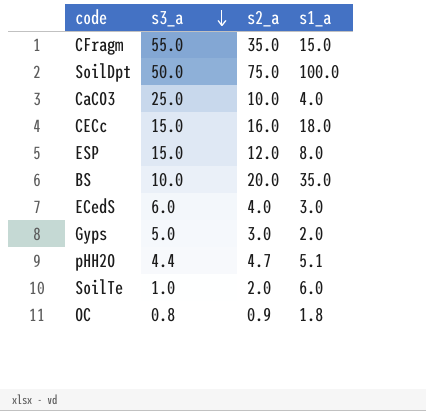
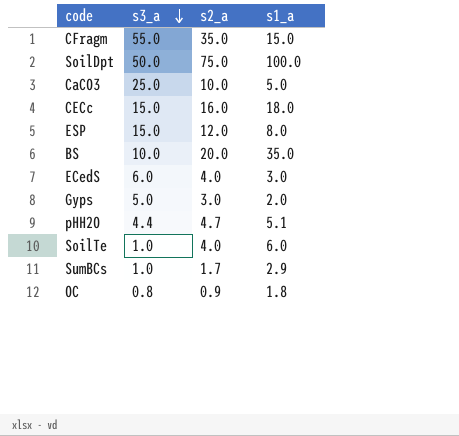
CaCO3 | s1_a: 4.0 -> 5.0
SoilTe | s2_a: 2.0 -> 4.0
row SumBCs: none -> 1.0 | 1.7 | 2.9

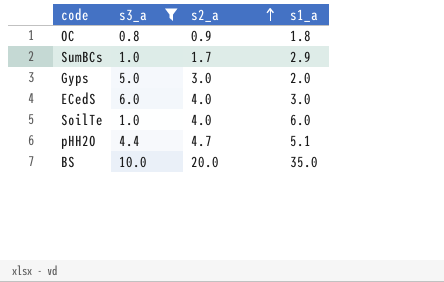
filter: none -> s3_a <= 10.0
row order: s3_a descending -> s2_a ascending

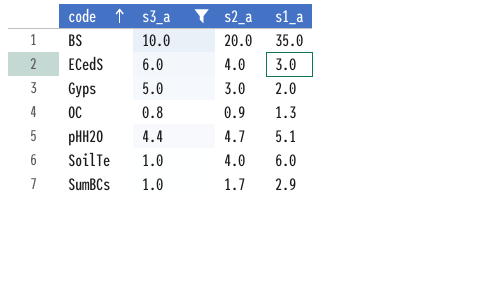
row order: s2_a ascending -> code ascending
OC | s1_a: 1.8 -> 1.3

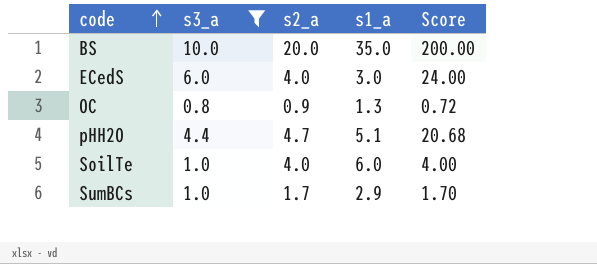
column Score | formula: none -> [s3_a] * [s2_a]
row Gyps: 5.0 | 3.0 | 2.0 -> none

